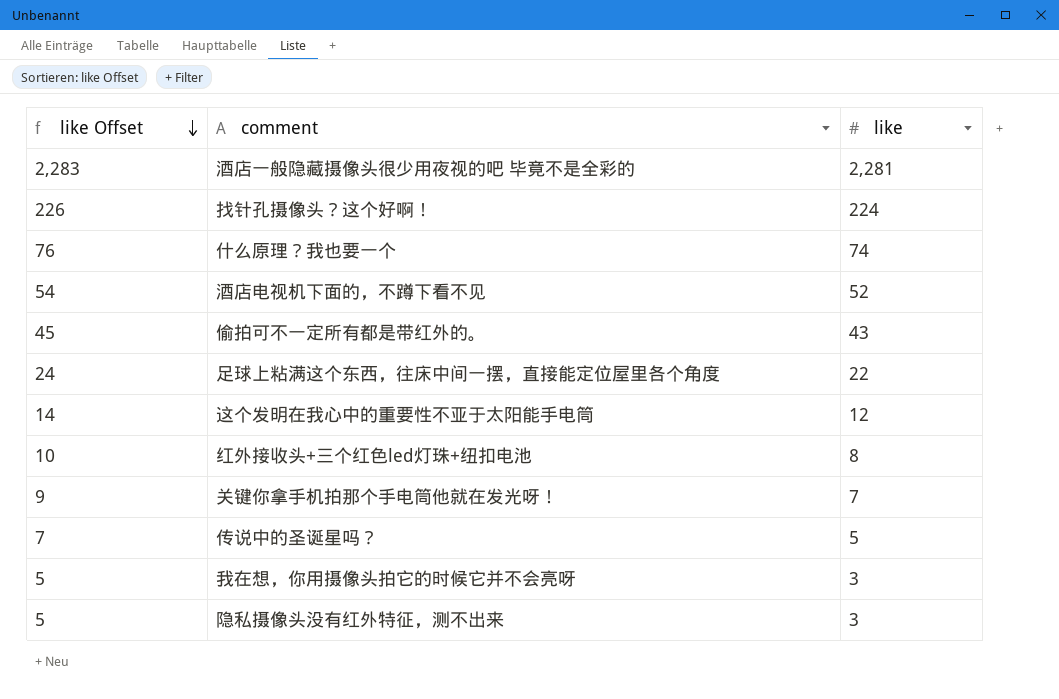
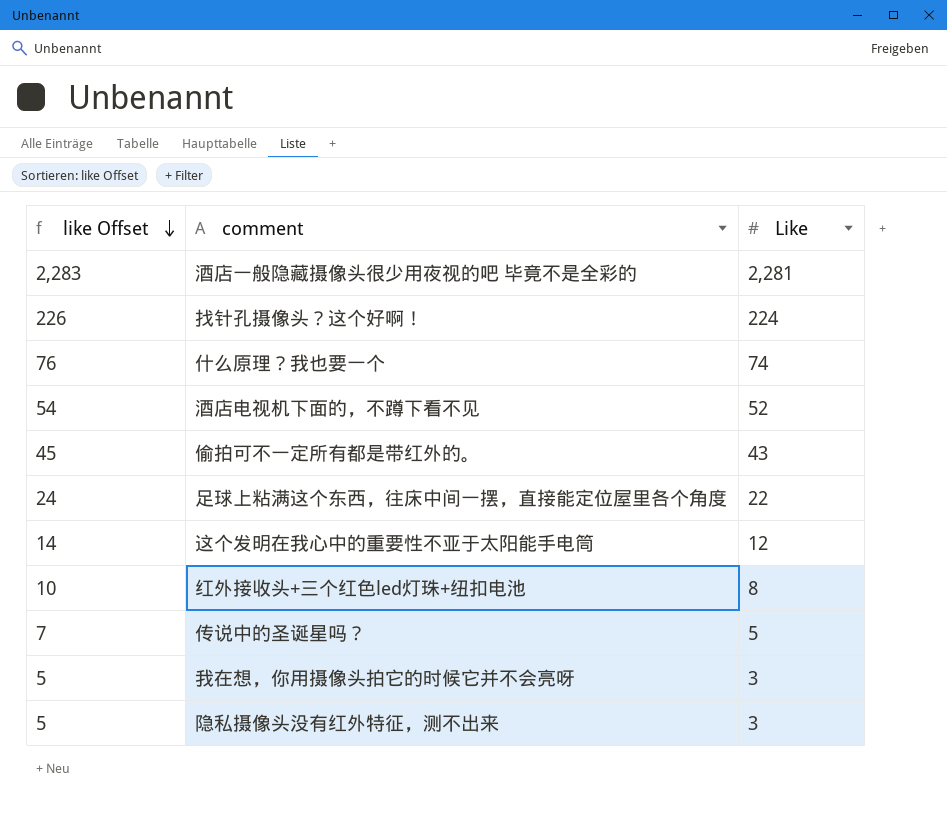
column name: like -> Like
row 关键你拿手机拍那个手电筒他就在发光呀！: 9 | 7 -> none

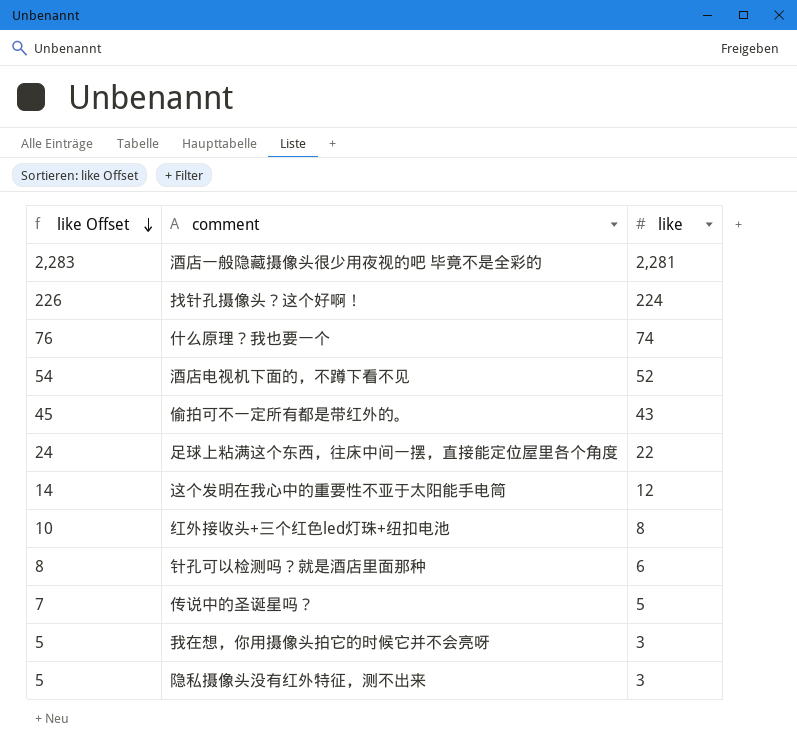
column name: Like -> like
row 针孔可以检测吗？就是酒店里面那种: none -> 8 | 6

